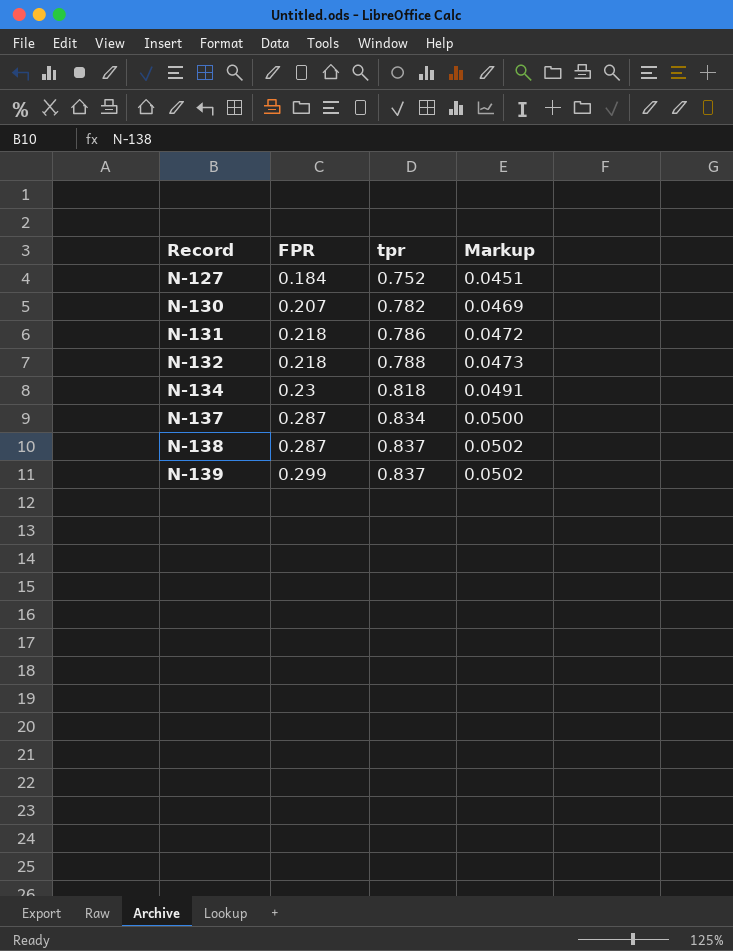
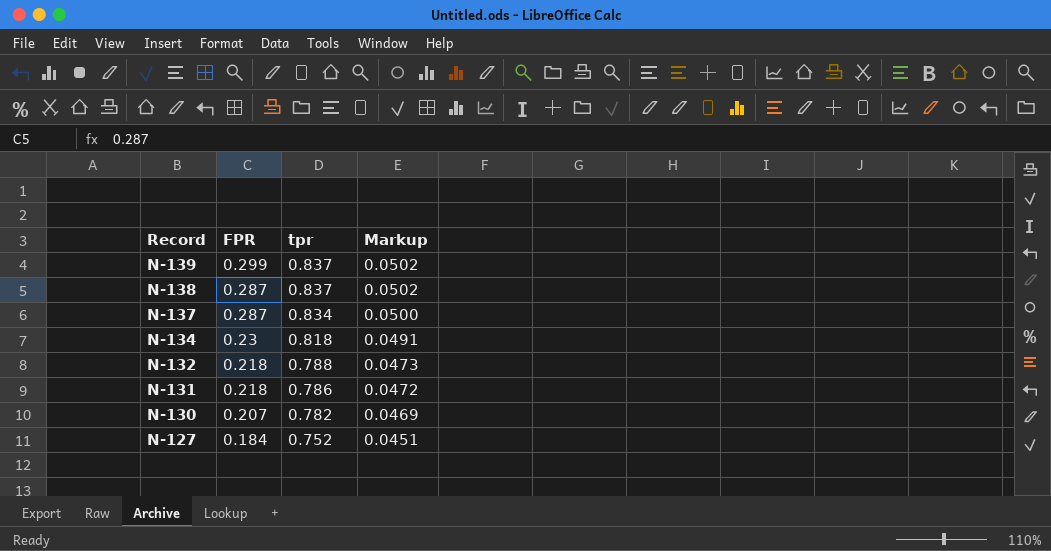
row order: Record ascending -> Record descending

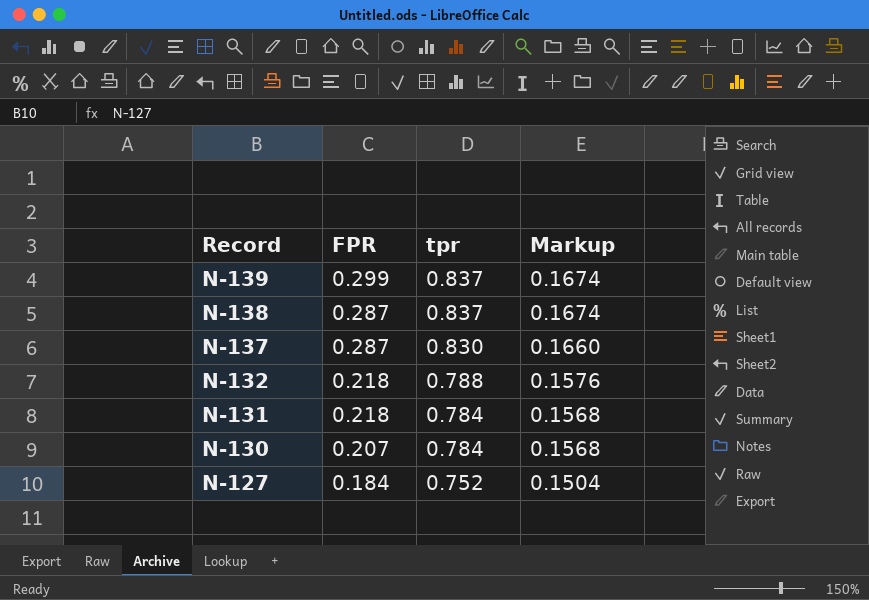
column Markup | formula: [tpr] * 0.06 -> [tpr] * 0.2
row N-134: 0.23 | 0.818 | 0.0491 -> none
N-137 | tpr: 0.834 -> 0.830
N-131 | tpr: 0.786 -> 0.784
N-130 | tpr: 0.782 -> 0.784

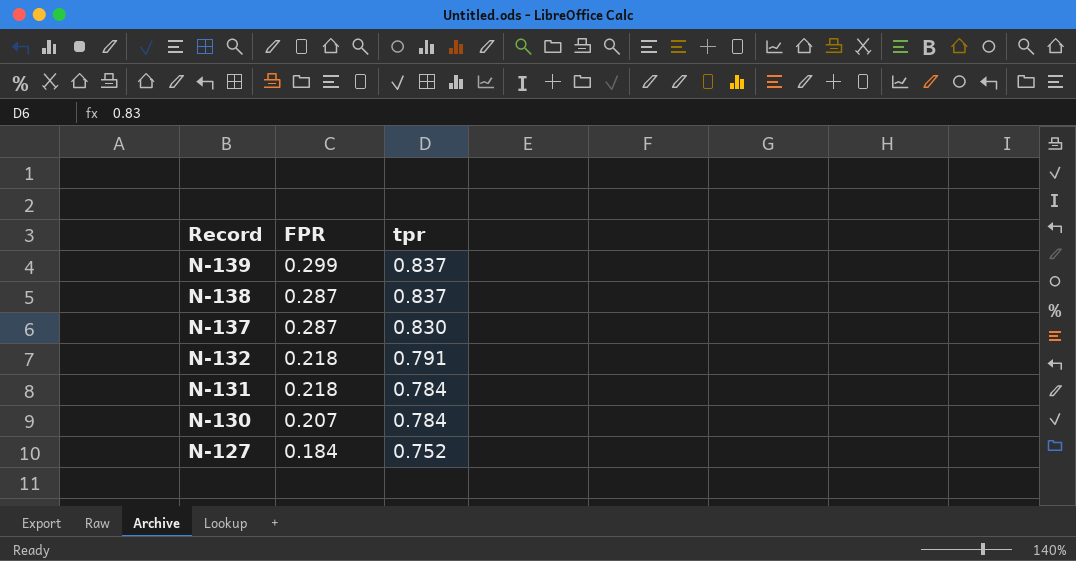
column Markup | formula: [tpr] * 0.2 -> none
N-132 | tpr: 0.788 -> 0.791

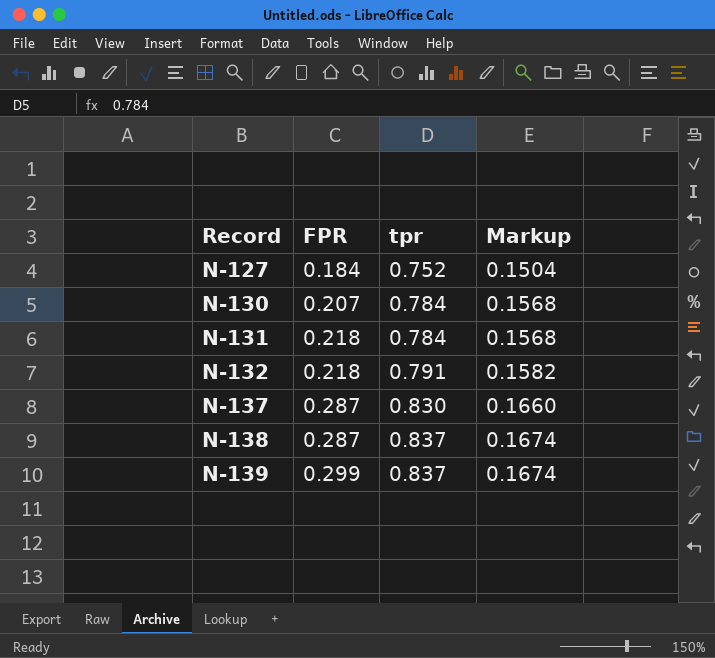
row order: Record descending -> Record ascending
column Markup | formula: none -> [tpr] * 0.2

